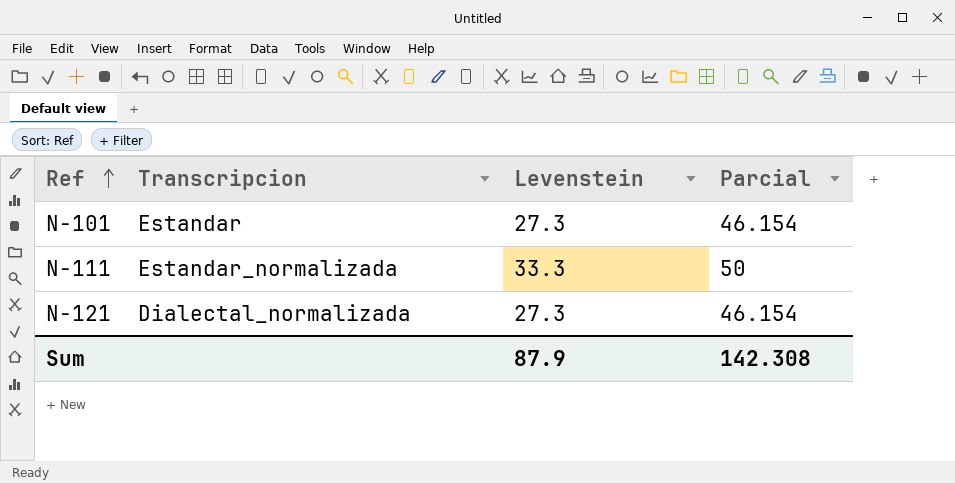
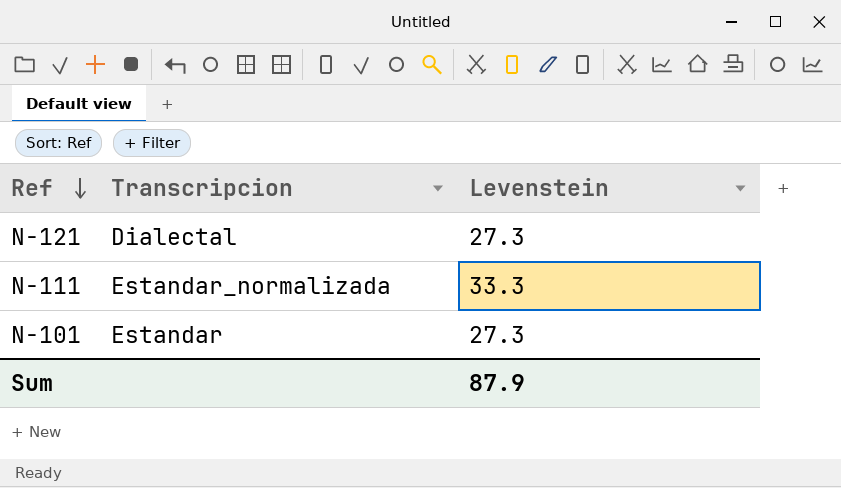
row order: Ref ascending -> Ref descending
column Parcial | position: 4 -> none
N-121 | Transcripcion: Dialectal_normalizada -> Dialectal

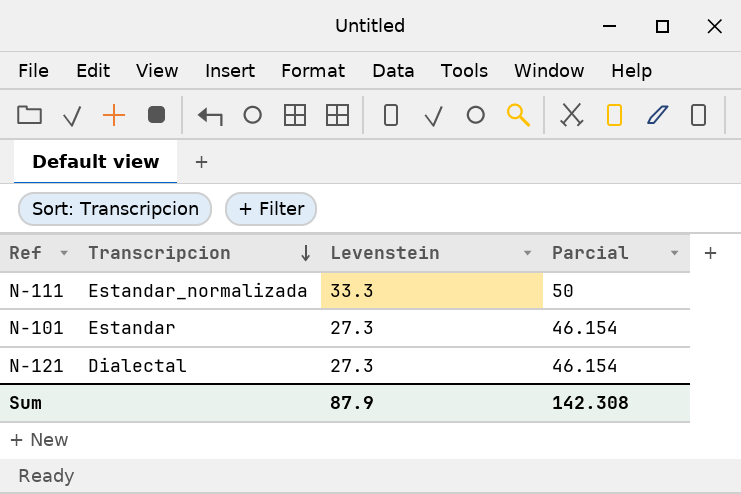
row order: Ref descending -> Transcripcion descending
column Parcial | position: none -> 4

